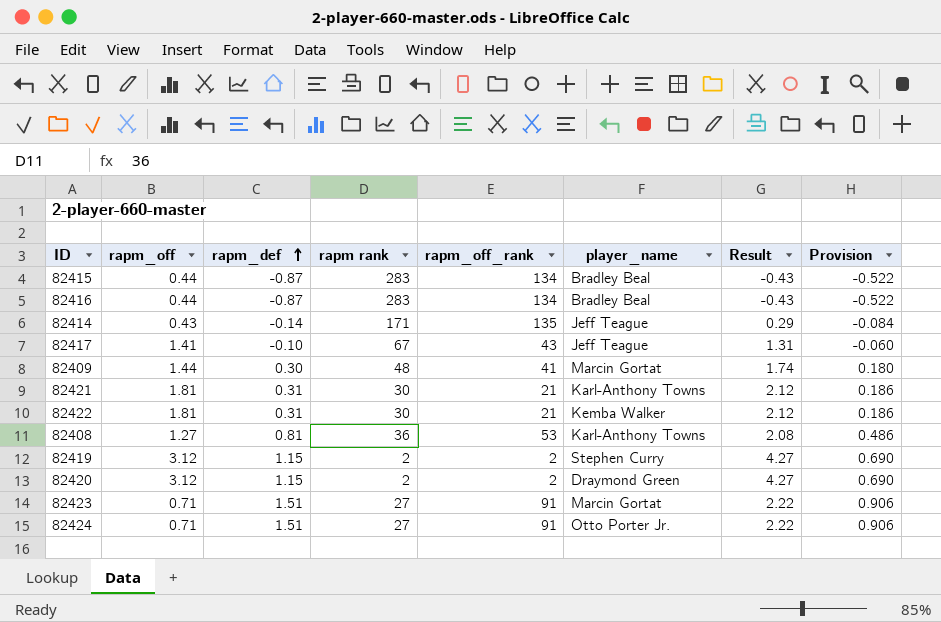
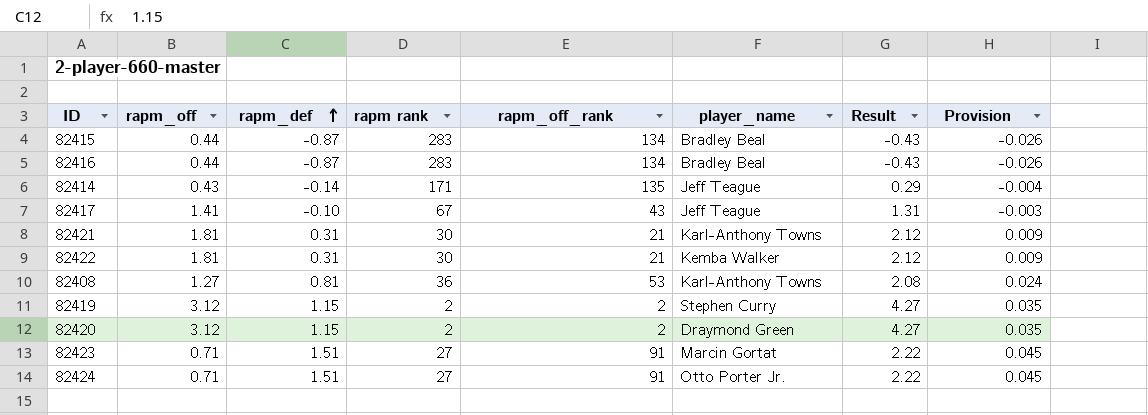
column Provision | formula: [rapm_def] * 0.6 -> [rapm_def] * 0.03
row 82409: 1.44 | 0.30 | 48 | 41 | Marcin Gortat | 1.74 | 0.180 -> none

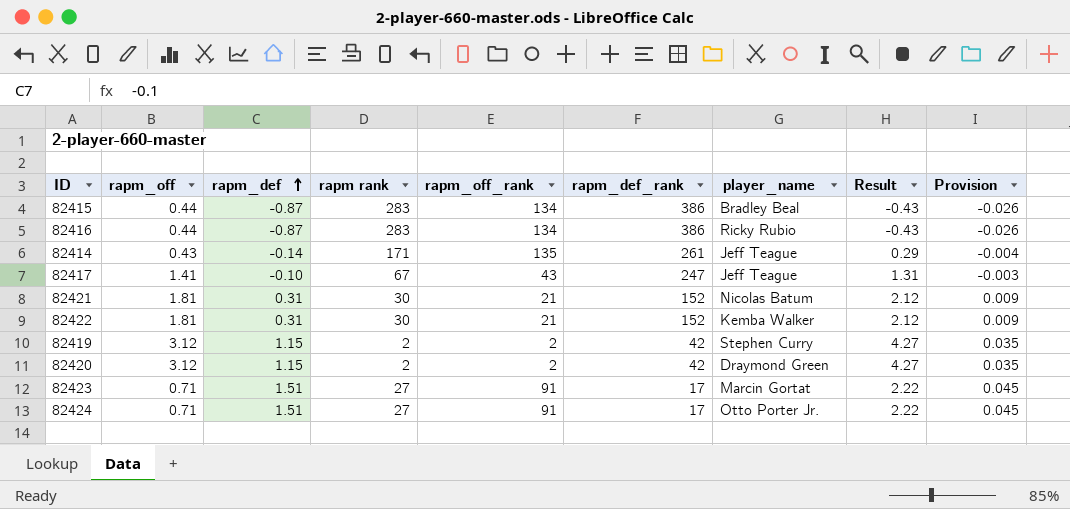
column rapm_def_rank | position: none -> 6
row 82408: 1.27 | 0.81 | 36 | 53 | Karl-Anthony Towns | 2.08 | 0.024 -> none
82416 | player_name: Bradley Beal -> Ricky Rubio
82421 | player_name: Karl-Anthony Towns -> Nicolas Batum

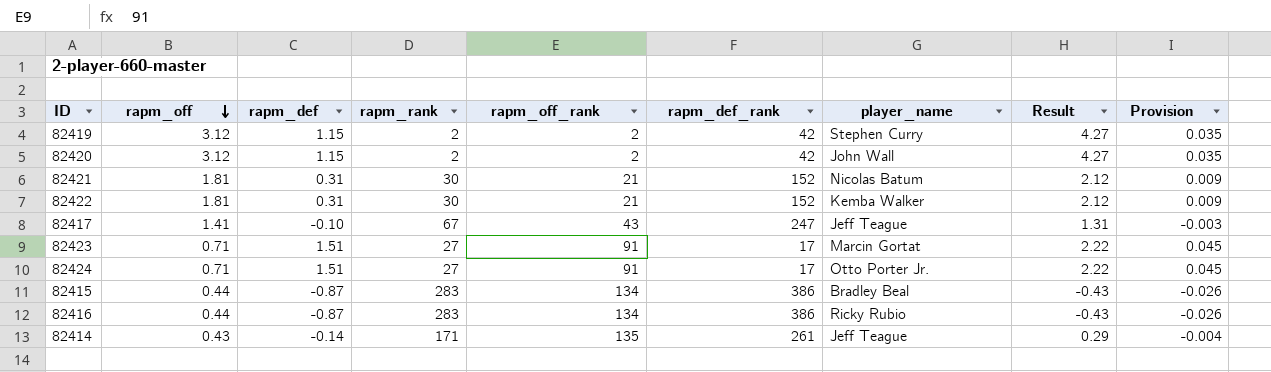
row order: rapm_def ascending -> rapm_off descending
column name: rapm rank -> rapm_rank
82420 | player_name: Draymond Green -> John Wall

